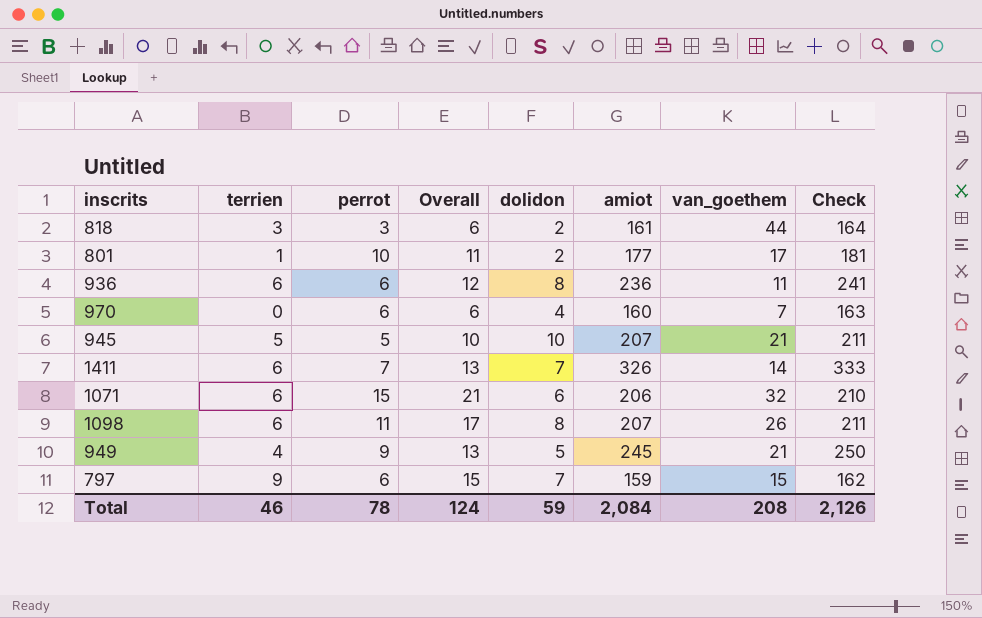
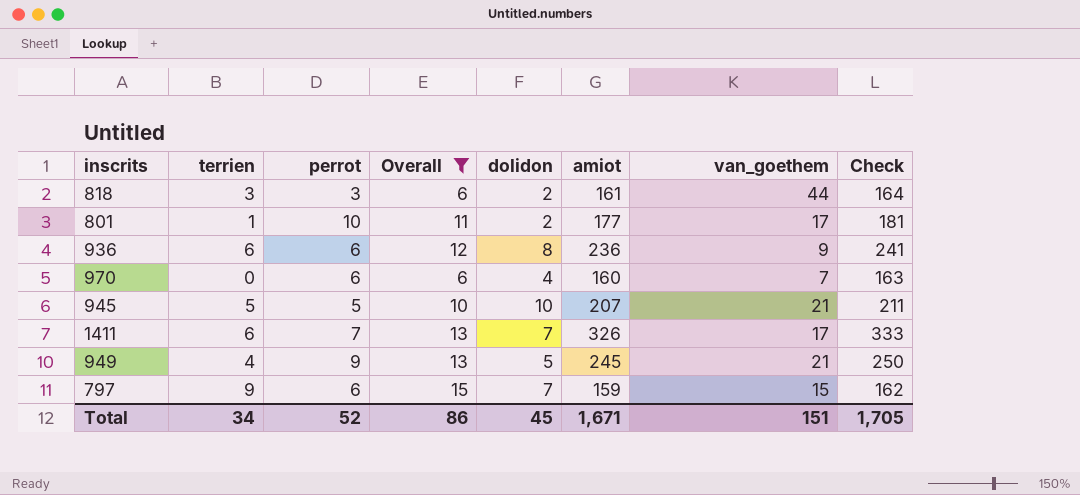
filter: none -> Overall <= 15
936 | van_goethem: 11 -> 9
1411 | van_goethem: 14 -> 17
Total | terrien: 46 -> 34
Total | perrot: 78 -> 52
Total | Overall: 124 -> 86
Total | dolidon: 59 -> 45
Total | amiot: 2,084 -> 1,671
Total | van_goethem: 208 -> 151
Total | Check: 2,126 -> 1,705

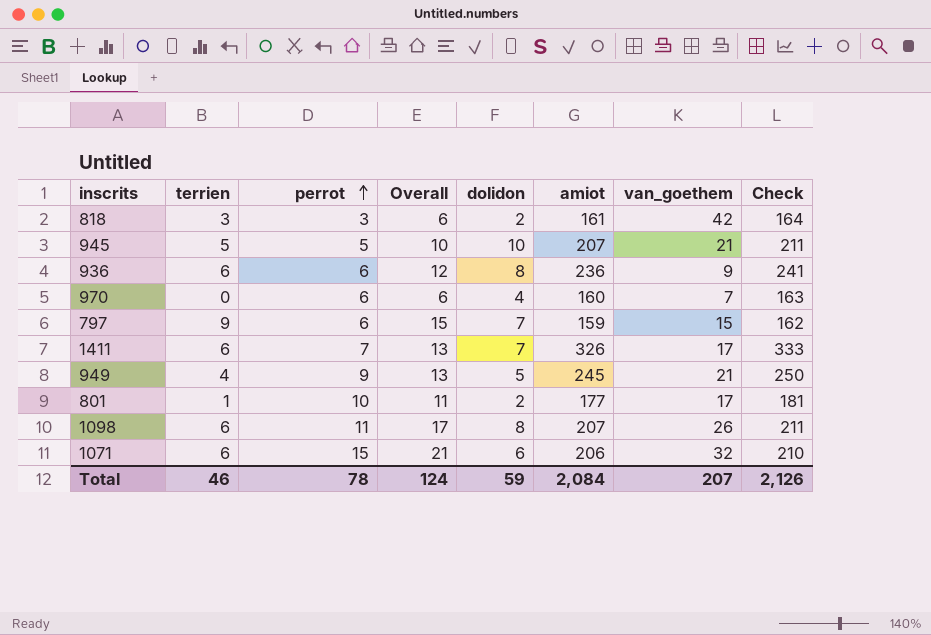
filter: Overall <= 15 -> none
row order: none -> perrot ascending
818 | van_goethem: 44 -> 42
Total | terrien: 34 -> 46
Total | perrot: 52 -> 78
Total | Overall: 86 -> 124
Total | dolidon: 45 -> 59
Total | amiot: 1,671 -> 2,084
Total | van_goethem: 151 -> 207
Total | Check: 1,705 -> 2,126

